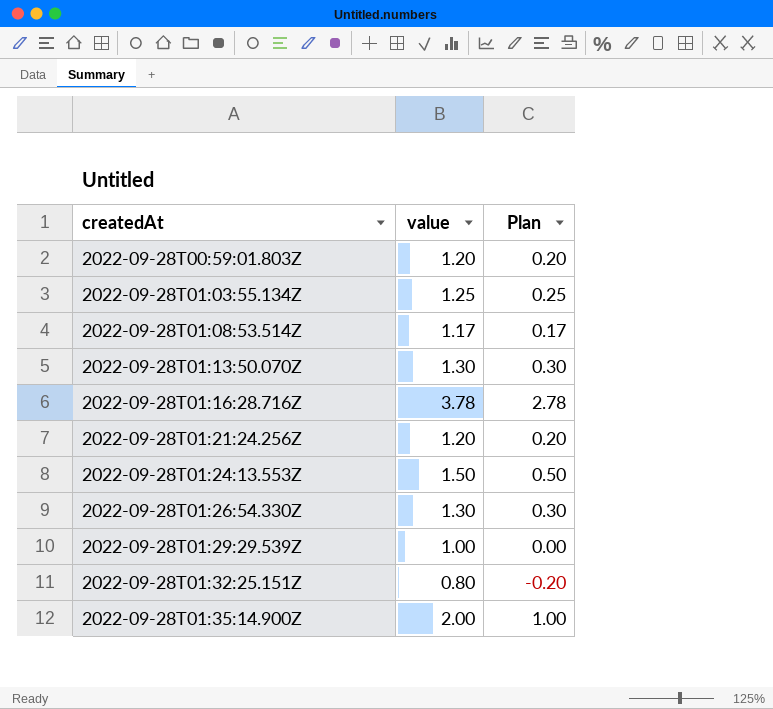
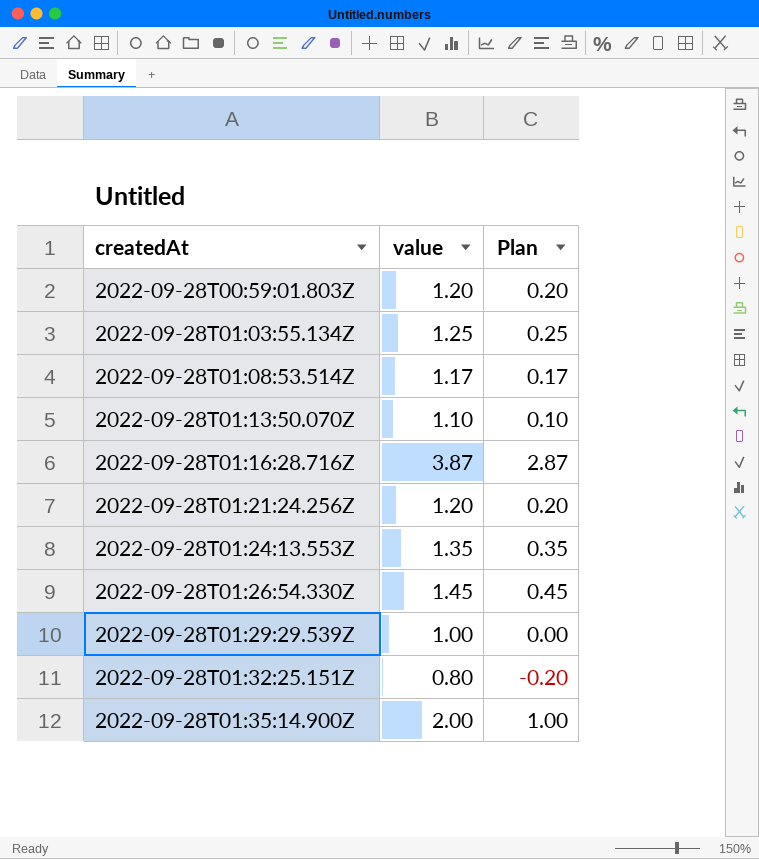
2022-09-28T01:13:50.070Z | value: 1.30 -> 1.10
2022-09-28T01:13:50.070Z | Plan: 0.30 -> 0.10
2022-09-28T01:16:28.716Z | value: 3.78 -> 3.87
2022-09-28T01:16:28.716Z | Plan: 2.78 -> 2.87
2022-09-28T01:24:13.553Z | value: 1.50 -> 1.35
2022-09-28T01:24:13.553Z | Plan: 0.50 -> 0.35
2022-09-28T01:26:54.330Z | value: 1.30 -> 1.45
2022-09-28T01:26:54.330Z | Plan: 0.30 -> 0.45

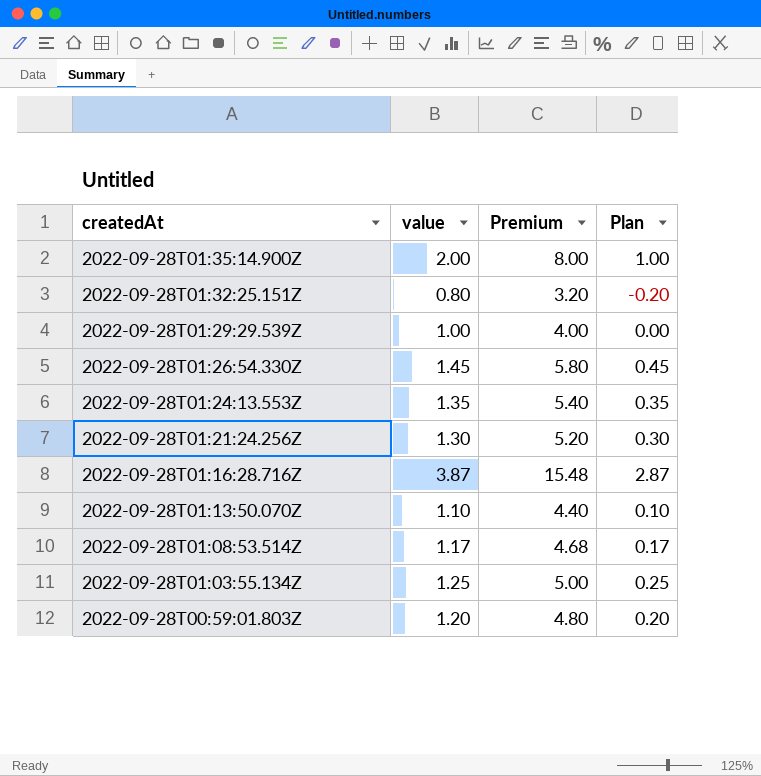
row order: createdAt ascending -> createdAt descending
column Premium | formula: none -> [value] * 4
2022-09-28T01:21:24.256Z | value: 1.20 -> 1.30
2022-09-28T01:21:24.256Z | Plan: 0.20 -> 0.30

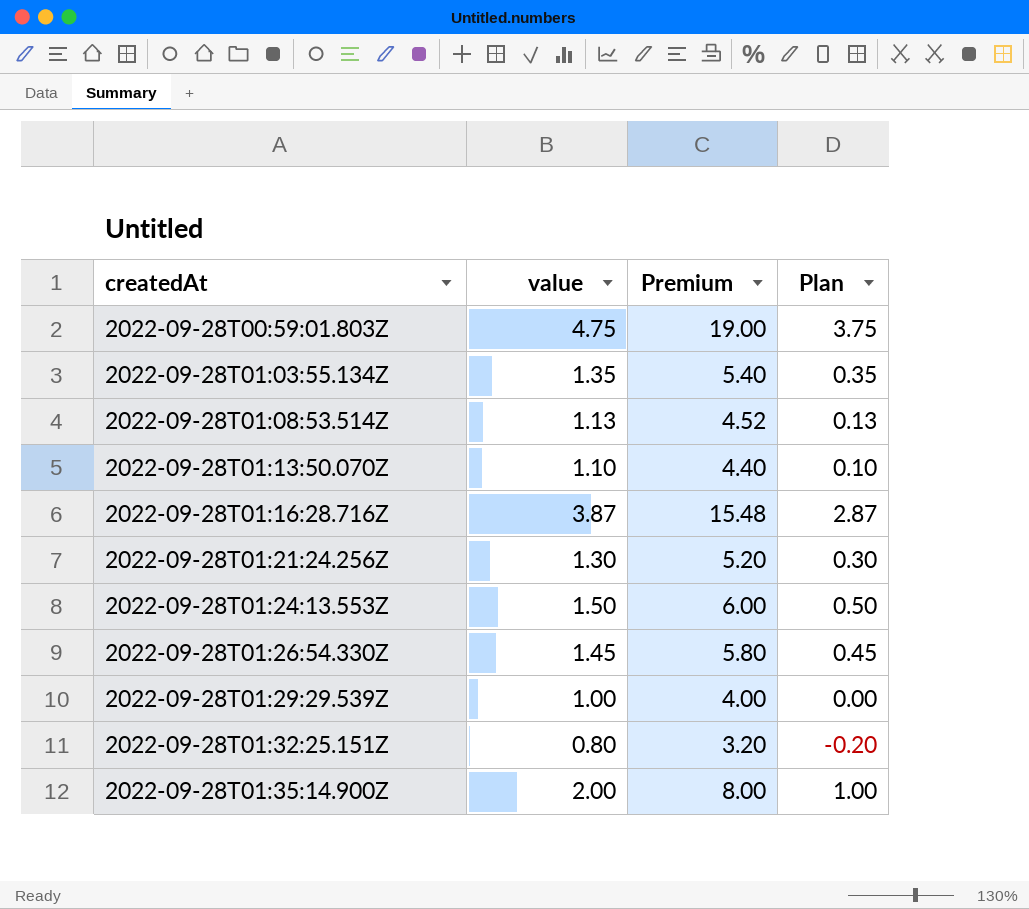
row order: createdAt descending -> createdAt ascending
2022-09-28T00:59:01.803Z | value: 1.20 -> 4.75
2022-09-28T00:59:01.803Z | Premium: 4.80 -> 19.00
2022-09-28T00:59:01.803Z | Plan: 0.20 -> 3.75
2022-09-28T01:03:55.134Z | value: 1.25 -> 1.35
2022-09-28T01:03:55.134Z | Premium: 5.00 -> 5.40
2022-09-28T01:03:55.134Z | Plan: 0.25 -> 0.35
2022-09-28T01:08:53.514Z | value: 1.17 -> 1.13
2022-09-28T01:08:53.514Z | Premium: 4.68 -> 4.52
2022-09-28T01:08:53.514Z | Plan: 0.17 -> 0.13
2022-09-28T01:24:13.553Z | value: 1.35 -> 1.50
2022-09-28T01:24:13.553Z | Premium: 5.40 -> 6.00
2022-09-28T01:24:13.553Z | Plan: 0.35 -> 0.50

